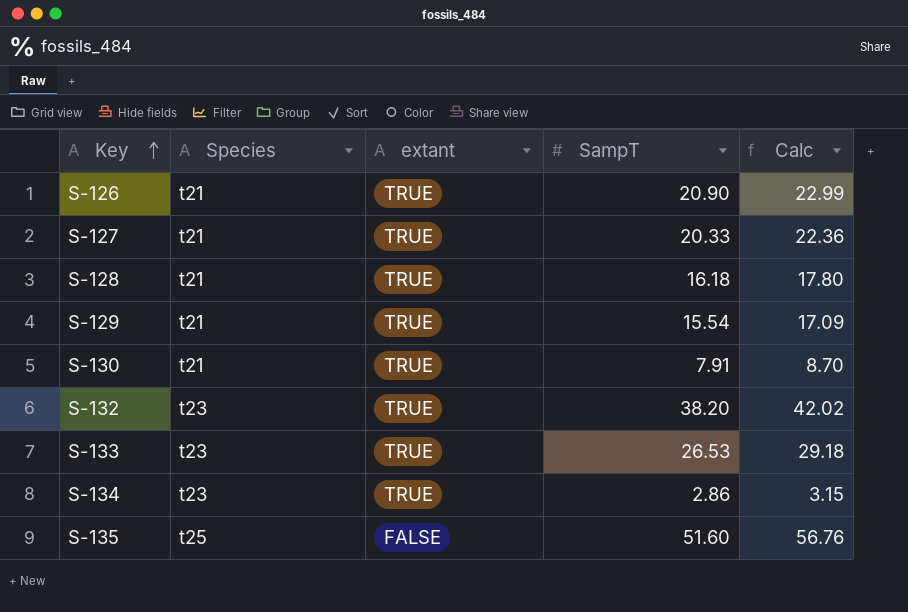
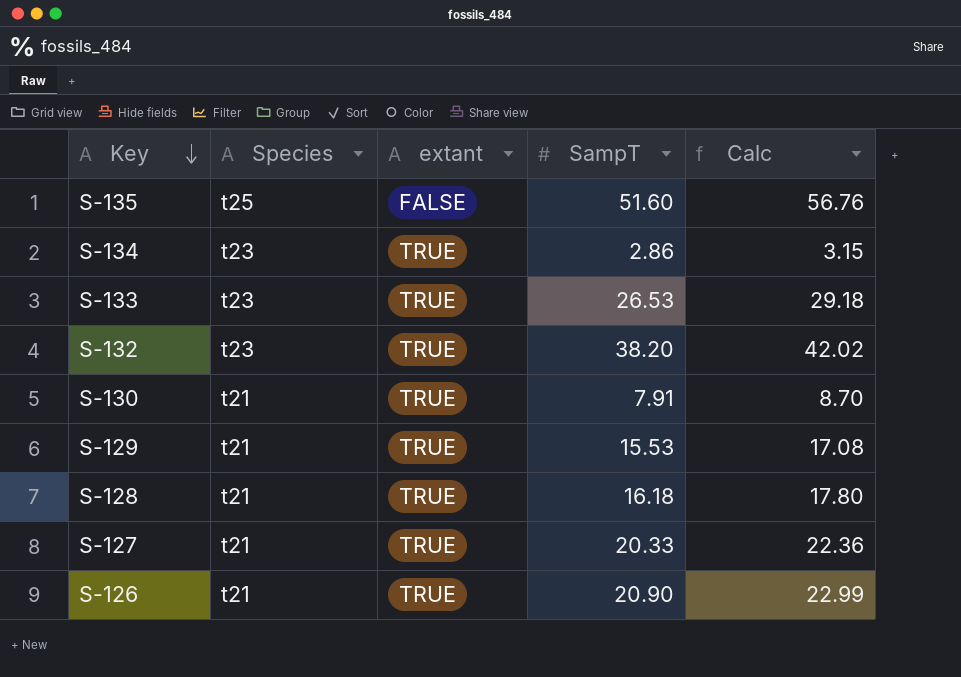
row order: Key ascending -> Key descending
S-129 | SampT: 15.54 -> 15.53
S-129 | Calc: 17.09 -> 17.08

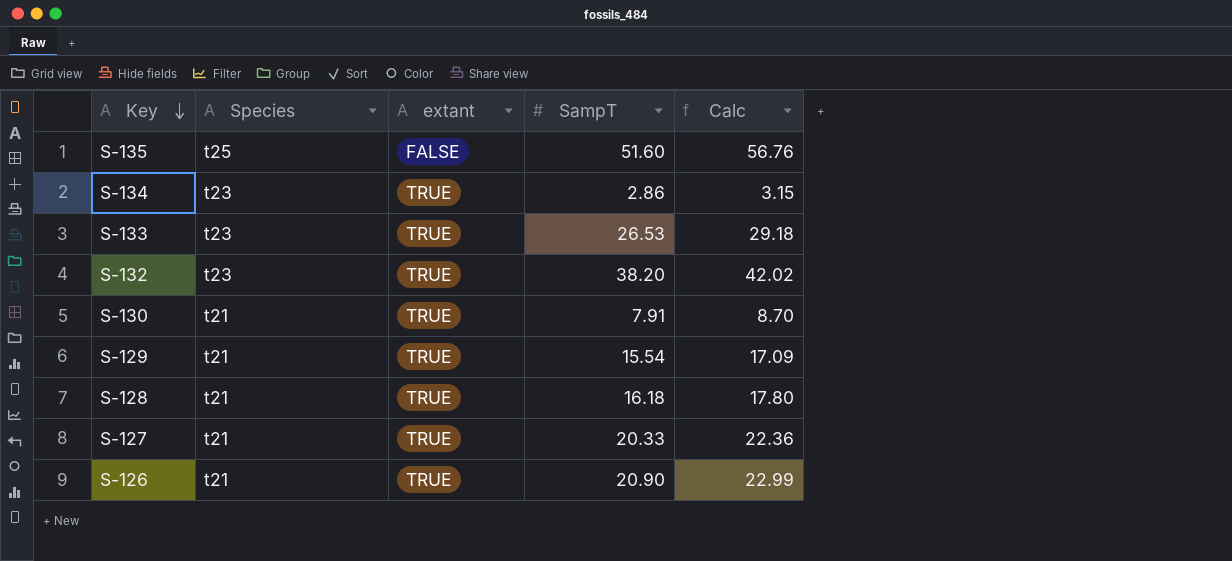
S-129 | SampT: 15.53 -> 15.54
S-129 | Calc: 17.08 -> 17.09

